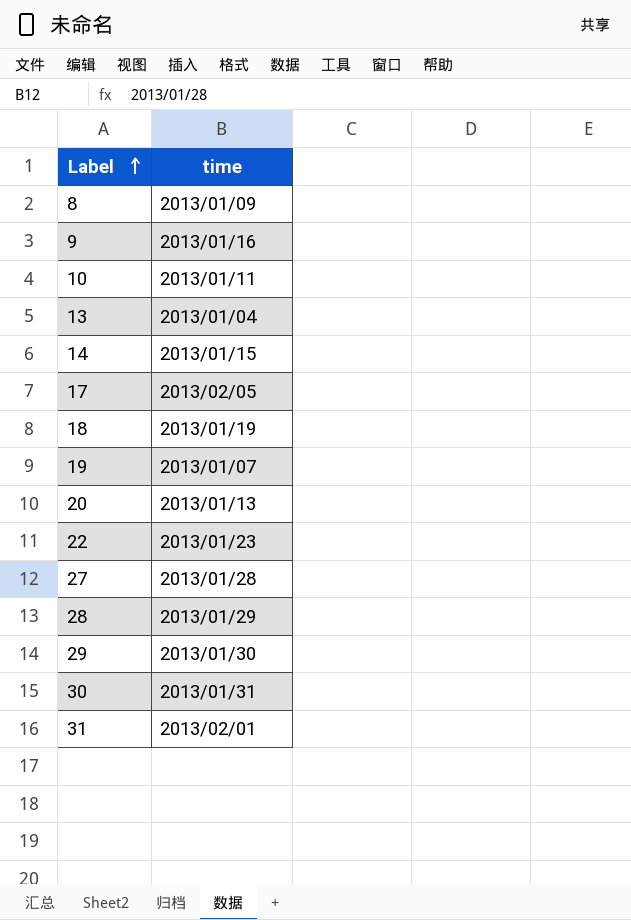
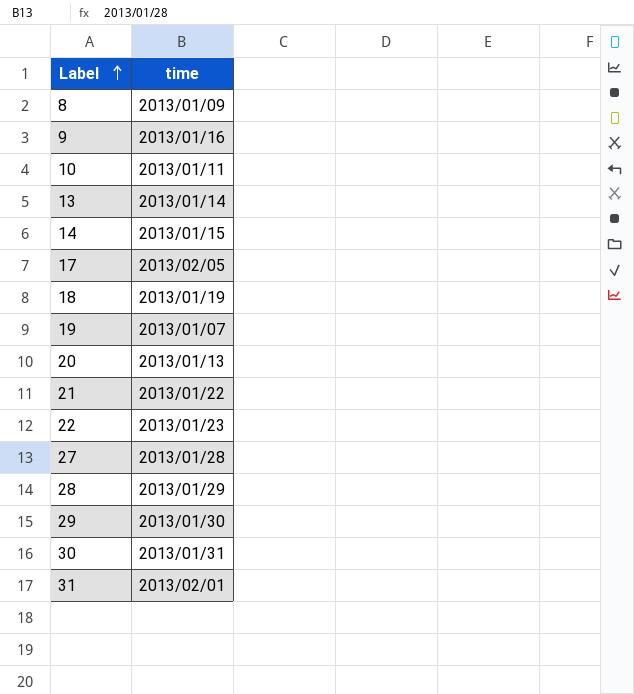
13 | time: 2013/01/04 -> 2013/01/14
row 21: none -> 2013/01/22

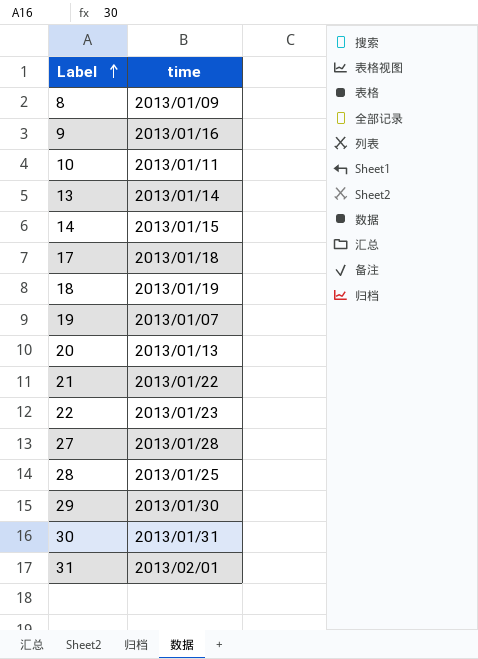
17 | time: 2013/02/05 -> 2013/01/18
28 | time: 2013/01/29 -> 2013/01/25

